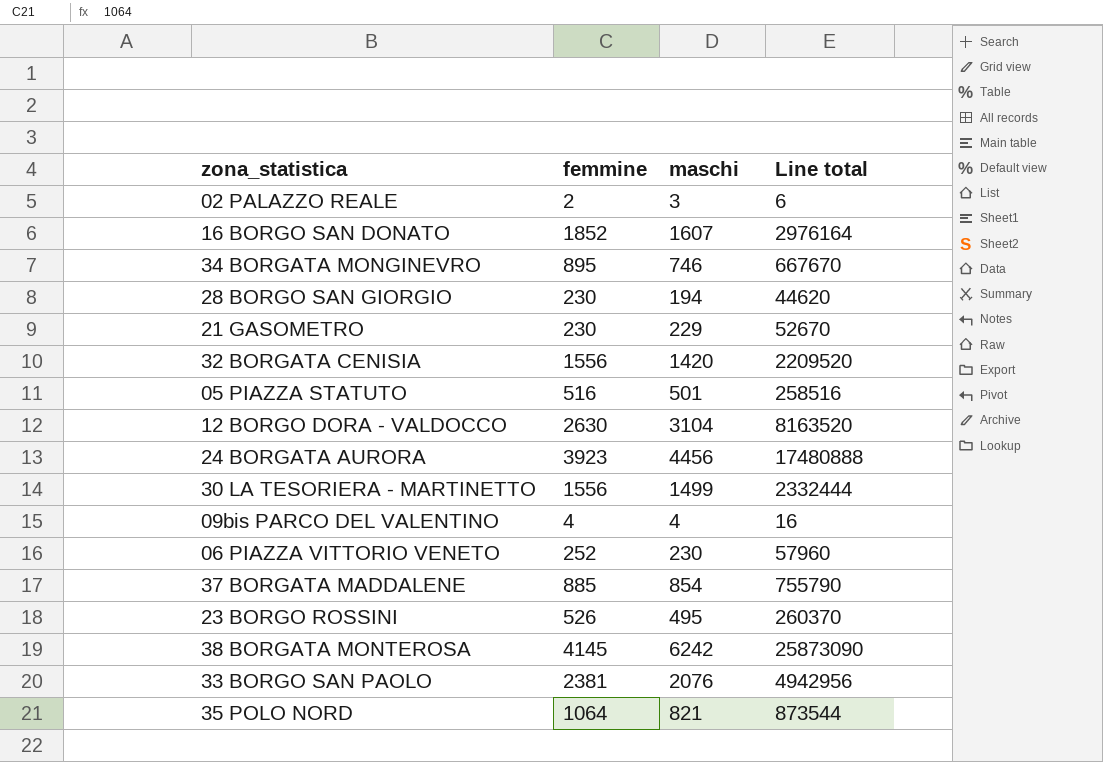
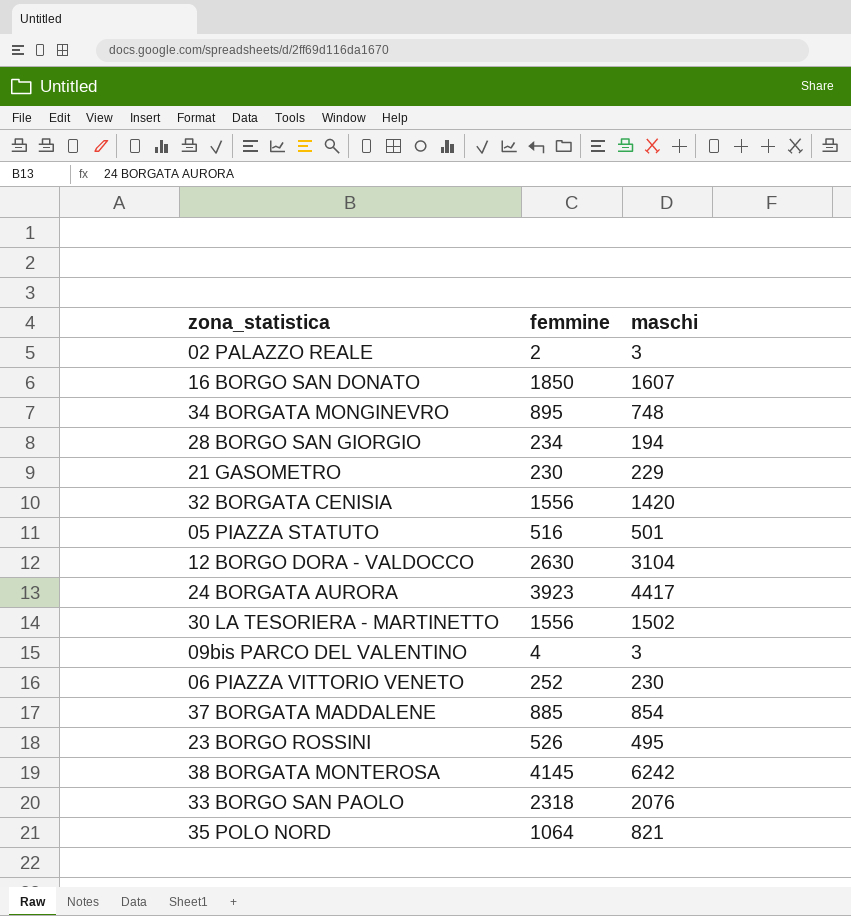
column Line total | formula: [femmine] * [maschi] -> none
16 BORGO SAN DONATO | femmine: 1852 -> 1850
34 BORGATA MONGINEVRO | maschi: 746 -> 748
28 BORGO SAN GIORGIO | femmine: 230 -> 234
24 BORGATA AURORA | maschi: 4456 -> 4417
30 LA TESORIERA - MARTINETTO | maschi: 1499 -> 1502
09bis PARCO DEL VALENTINO | maschi: 4 -> 3
33 BORGO SAN PAOLO | femmine: 2381 -> 2318

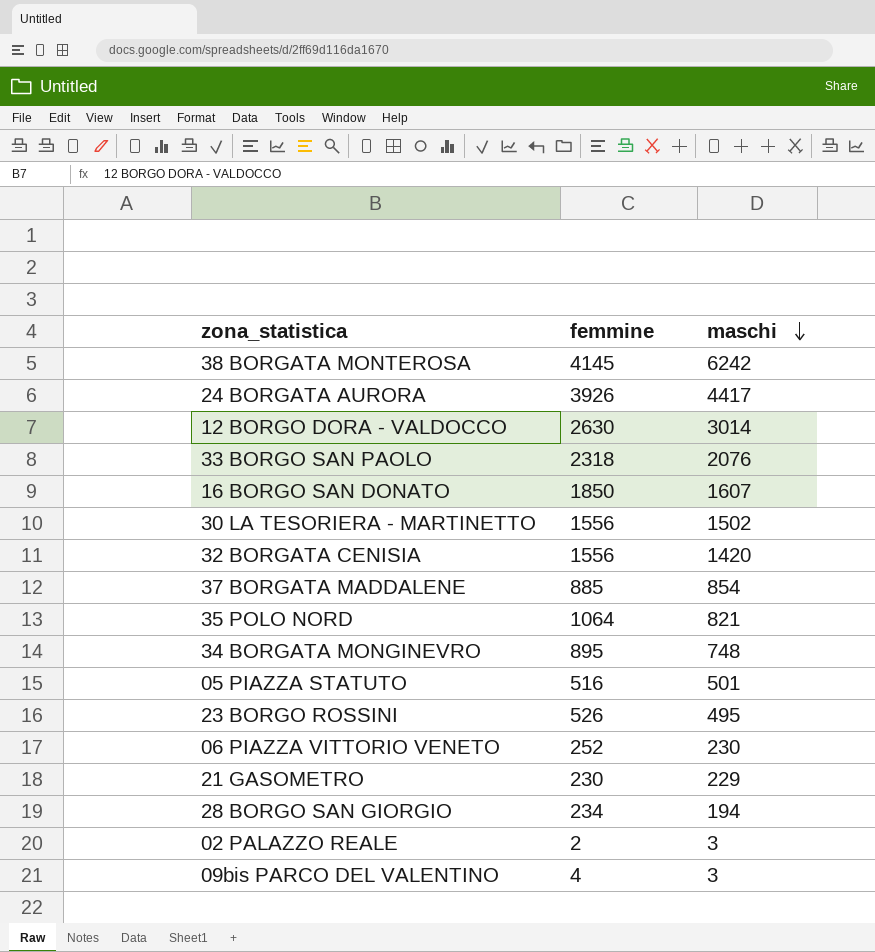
row order: none -> maschi descending
24 BORGATA AURORA | femmine: 3923 -> 3926
12 BORGO DORA - VALDOCCO | maschi: 3104 -> 3014

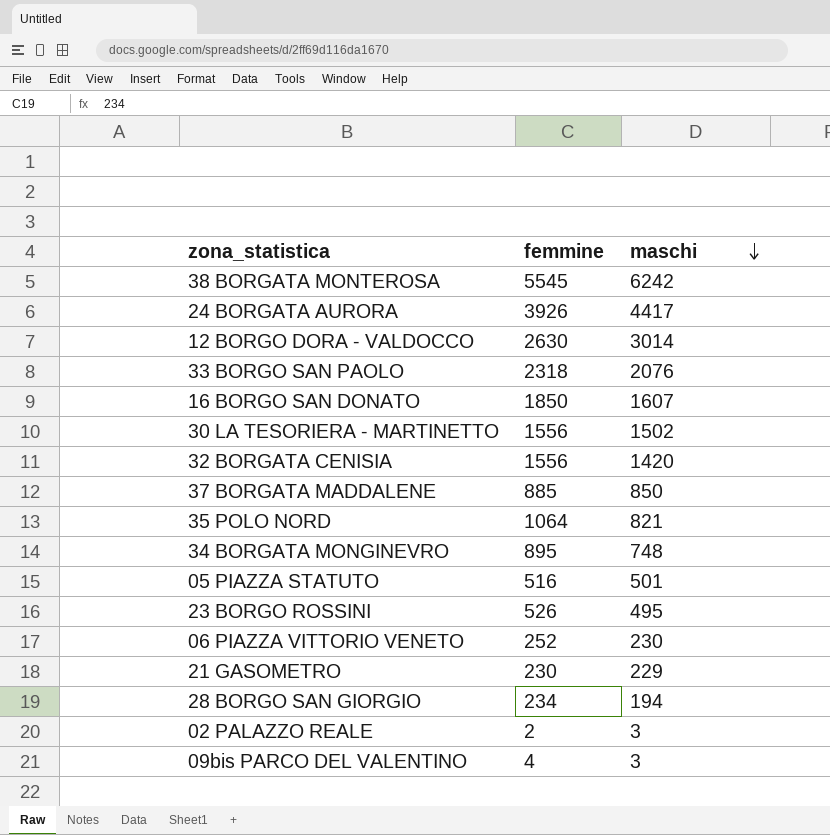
38 BORGATA MONTEROSA | femmine: 4145 -> 5545
37 BORGATA MADDALENE | maschi: 854 -> 850

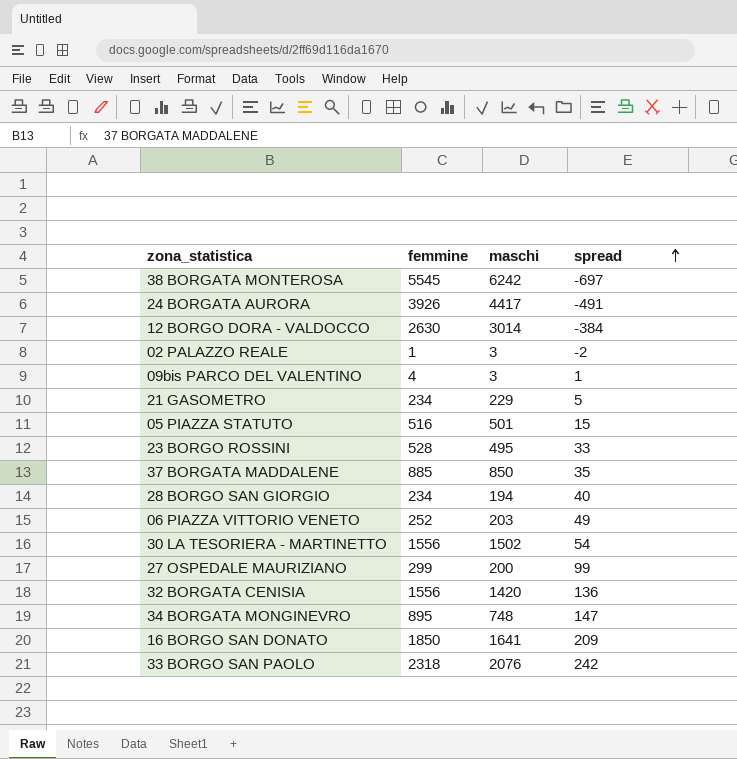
row order: maschi descending -> spread ascending
column spread | formula: none -> [femmine] - [maschi]
row 35 POLO NORD: 1064 | 821 -> none
02 PALAZZO REALE | femmine: 2 -> 1
21 GASOMETRO | femmine: 230 -> 234
23 BORGO ROSSINI | femmine: 526 -> 528
06 PIAZZA VITTORIO VENETO | maschi: 230 -> 203
row 27 OSPEDALE MAURIZIANO: none -> 299 | 200 | 99
16 BORGO SAN DONATO | maschi: 1607 -> 1641

